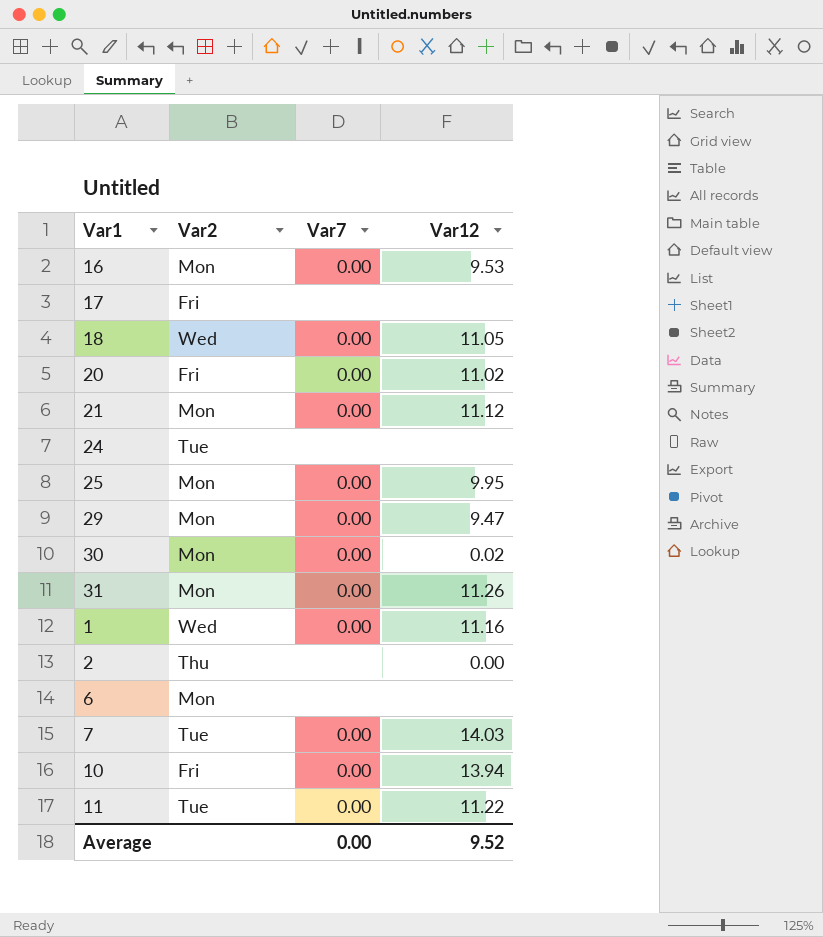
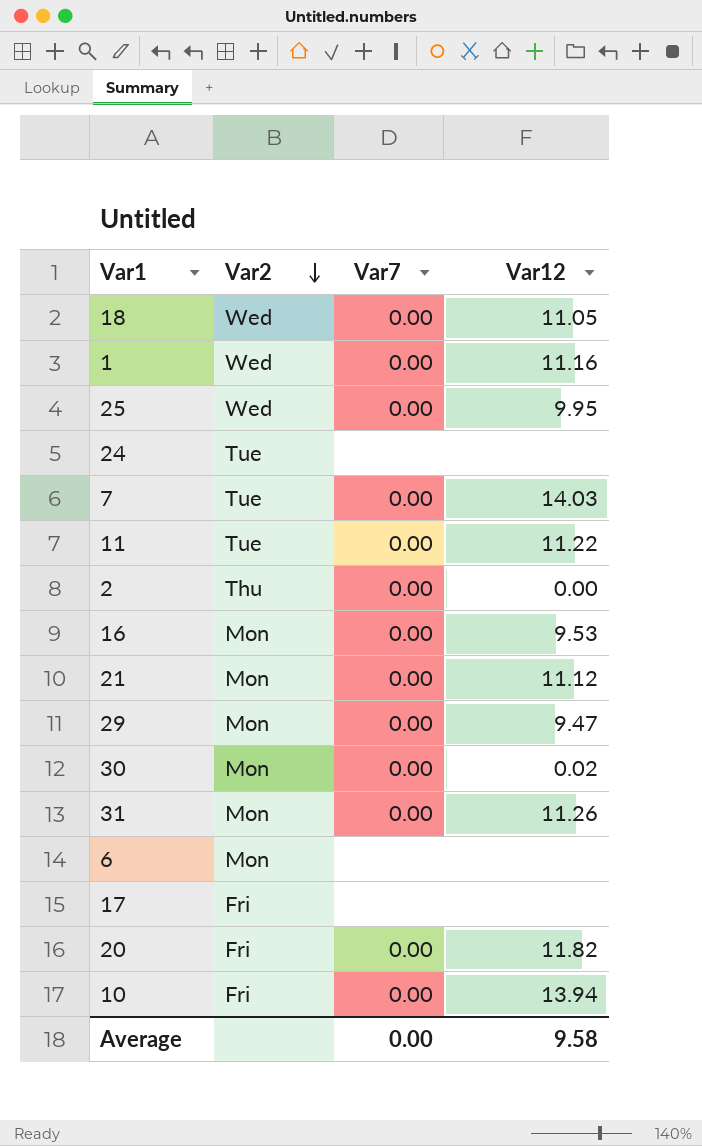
row order: none -> Var2 descending
25 | Var2: Mon -> Wed
2 | Var7: none -> 0.00
20 | Var12: 11.02 -> 11.82
Average | Var12: 9.52 -> 9.58

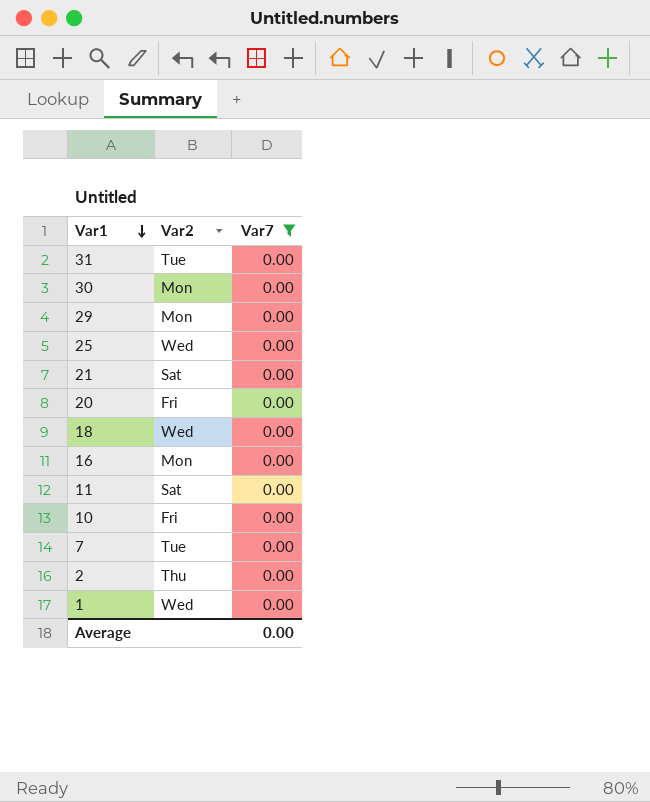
filter: none -> Var7 = 0.00
row order: Var2 descending -> Var1 descending
column Var12 | position: 4 -> none
31 | Var2: Mon -> Tue
21 | Var2: Mon -> Sat
11 | Var2: Tue -> Sat

